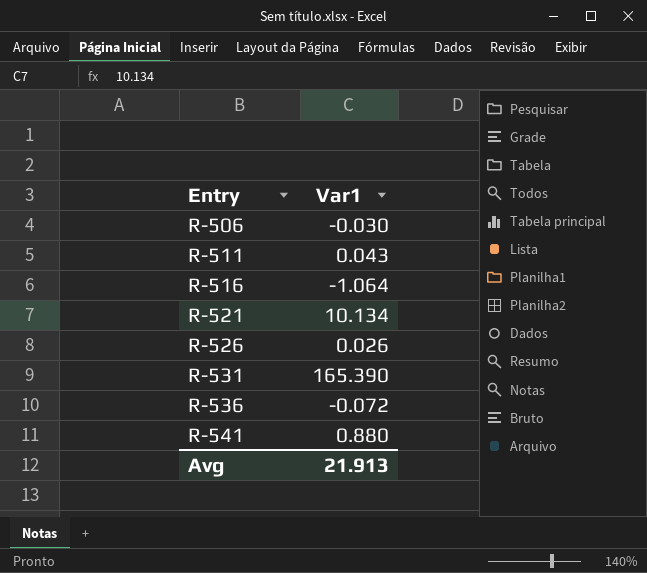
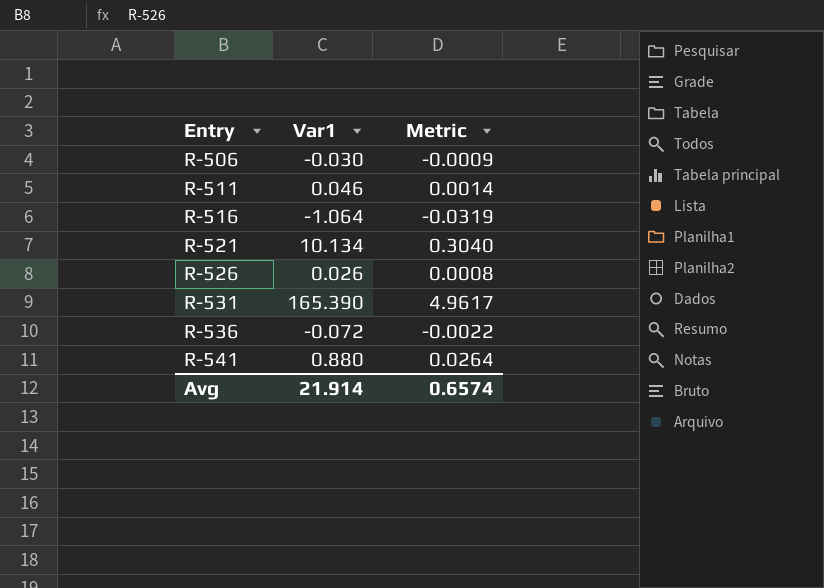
column Metric | formula: none -> [Var1] * 0.03
R-511 | Var1: 0.043 -> 0.046
Avg | Var1: 21.913 -> 21.914

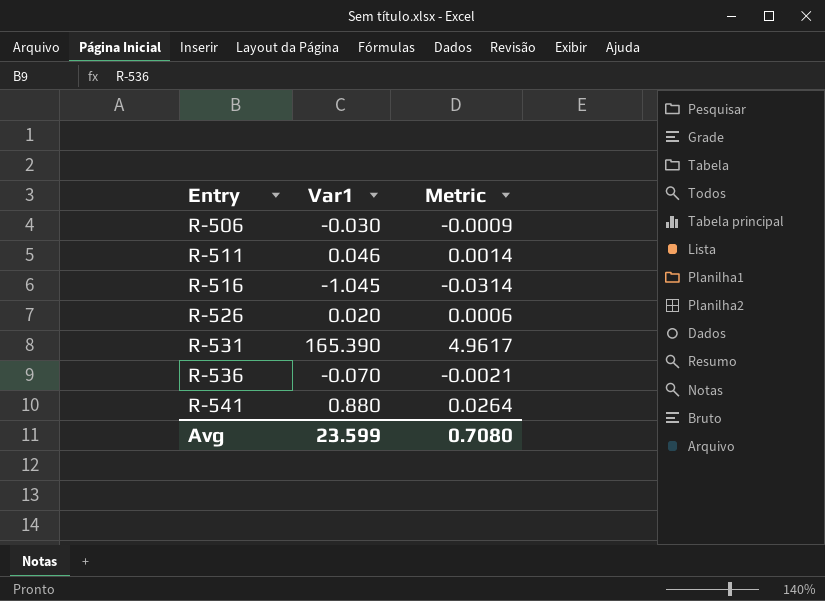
row R-521: 10.134 | 0.3040 -> none
R-516 | Var1: -1.064 -> -1.045
R-516 | Metric: -0.0319 -> -0.0314
R-526 | Var1: 0.026 -> 0.020
R-526 | Metric: 0.0008 -> 0.0006
R-536 | Var1: -0.072 -> -0.070
R-536 | Metric: -0.0022 -> -0.0021
Avg | Var1: 21.914 -> 23.599
Avg | Metric: 0.6574 -> 0.7080

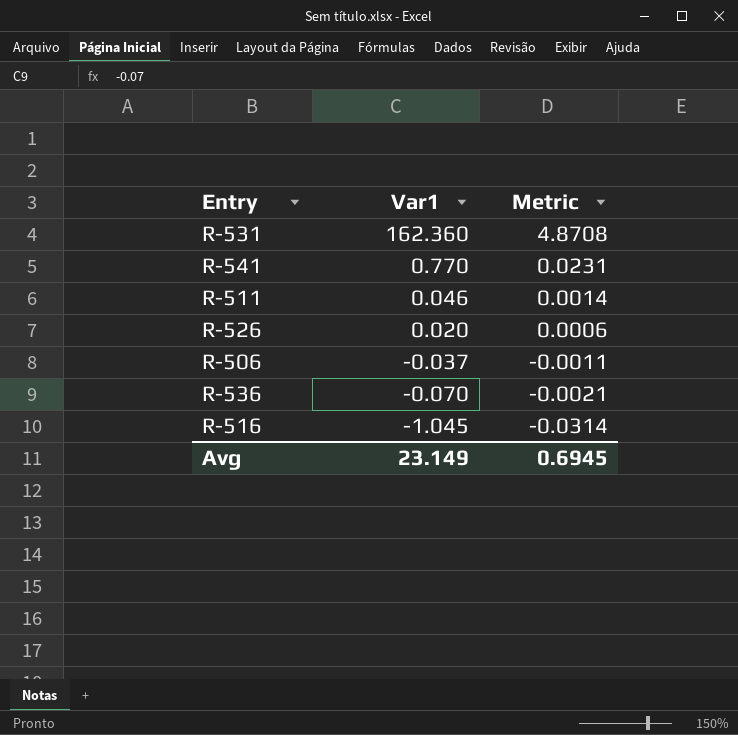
row order: Entry ascending -> Var1 descending
R-531 | Var1: 165.390 -> 162.360
R-531 | Metric: 4.9617 -> 4.8708
R-541 | Var1: 0.880 -> 0.770
R-541 | Metric: 0.0264 -> 0.0231
R-506 | Var1: -0.030 -> -0.037
R-506 | Metric: -0.0009 -> -0.0011
Avg | Var1: 23.599 -> 23.149
Avg | Metric: 0.7080 -> 0.6945

